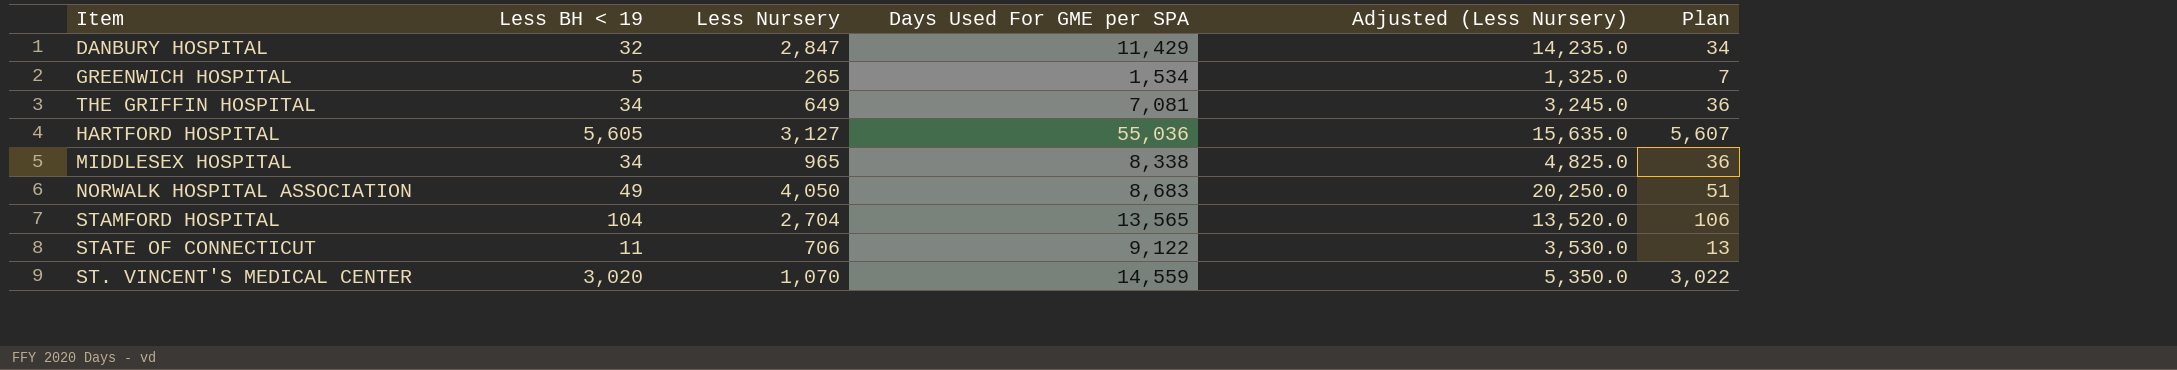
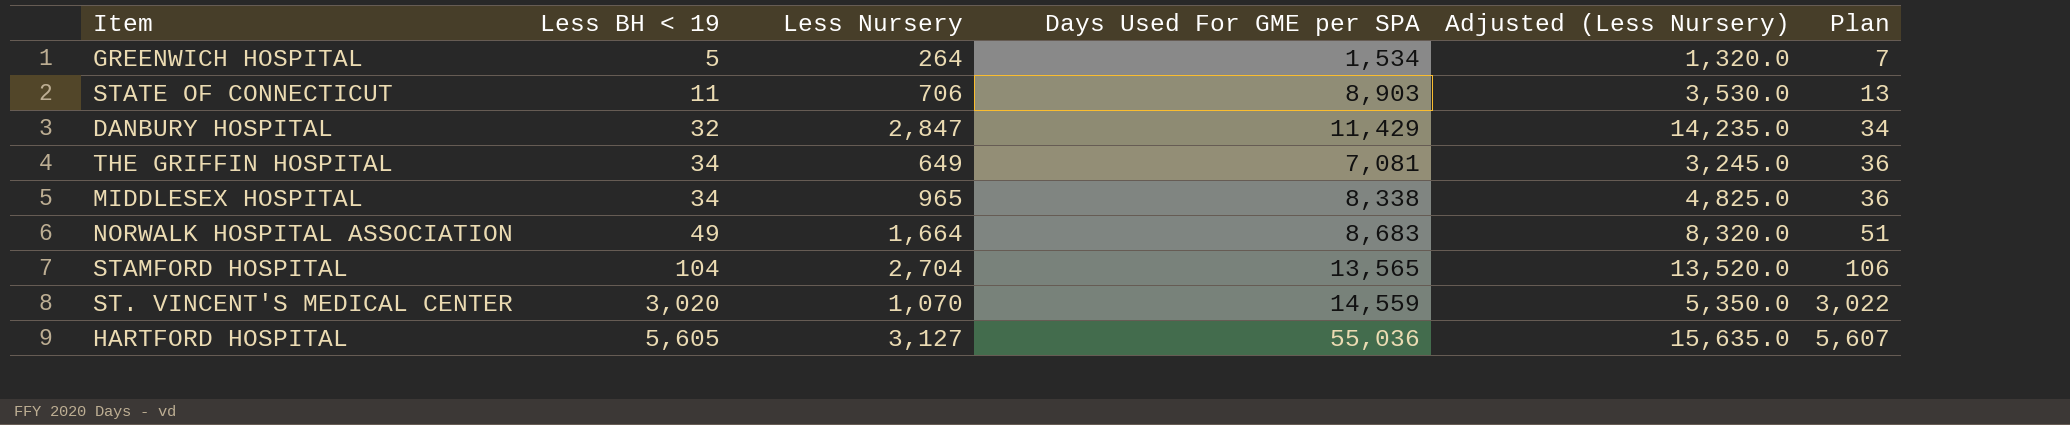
row order: none -> Less BH < 19 ascending
GREENWICH HOSPITAL | Less Nursery: 265 -> 264
GREENWICH HOSPITAL | Adjusted (Less Nursery): 1,325.0 -> 1,320.0
STATE OF CONNECTICUT | Days Used For GME per SPA: 9,122 -> 8,903
NORWALK HOSPITAL ASSOCIATION | Less Nursery: 4,050 -> 1,664
NORWALK HOSPITAL ASSOCIATION | Adjusted (Less Nursery): 20,250.0 -> 8,320.0

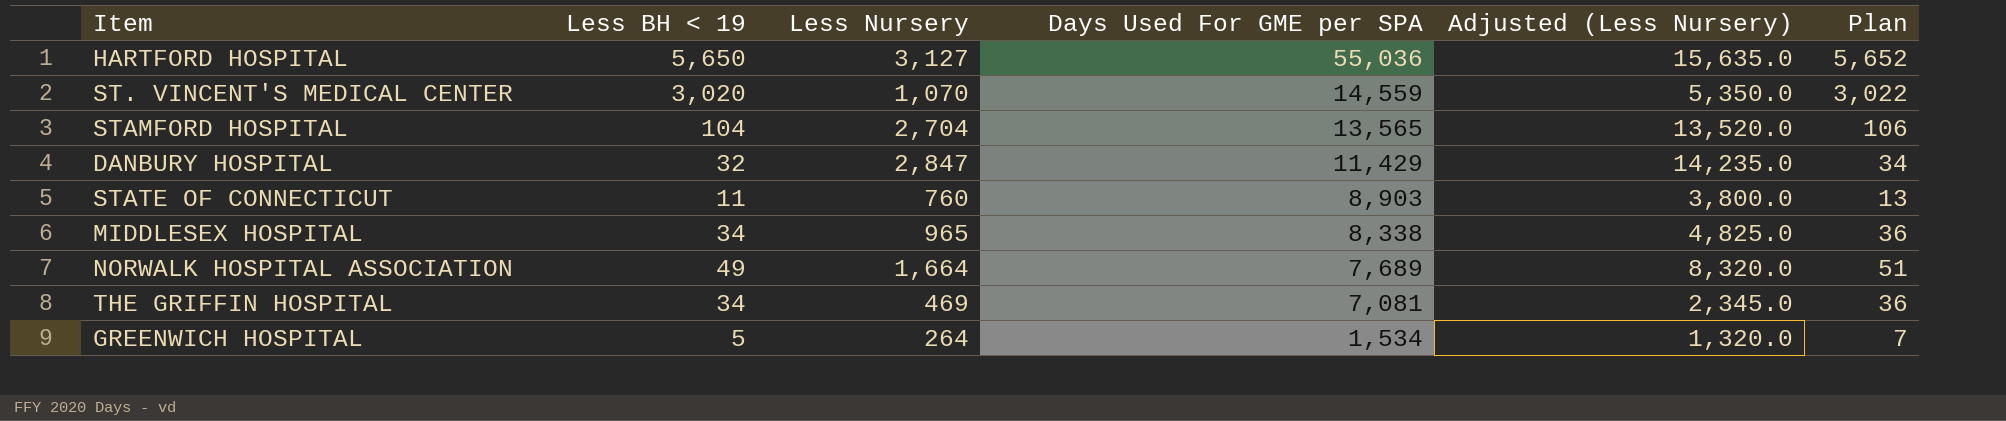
row order: Less BH < 19 ascending -> Days Used For GME per SPA descending
HARTFORD HOSPITAL | Less BH < 19: 5,605 -> 5,650
HARTFORD HOSPITAL | Plan: 5,607 -> 5,652
STATE OF CONNECTICUT | Less Nursery: 706 -> 760
STATE OF CONNECTICUT | Adjusted (Less Nursery): 3,530.0 -> 3,800.0
NORWALK HOSPITAL ASSOCIATION | Days Used For GME per SPA: 8,683 -> 7,689
THE GRIFFIN HOSPITAL | Less Nursery: 649 -> 469
THE GRIFFIN HOSPITAL | Adjusted (Less Nursery): 3,245.0 -> 2,345.0

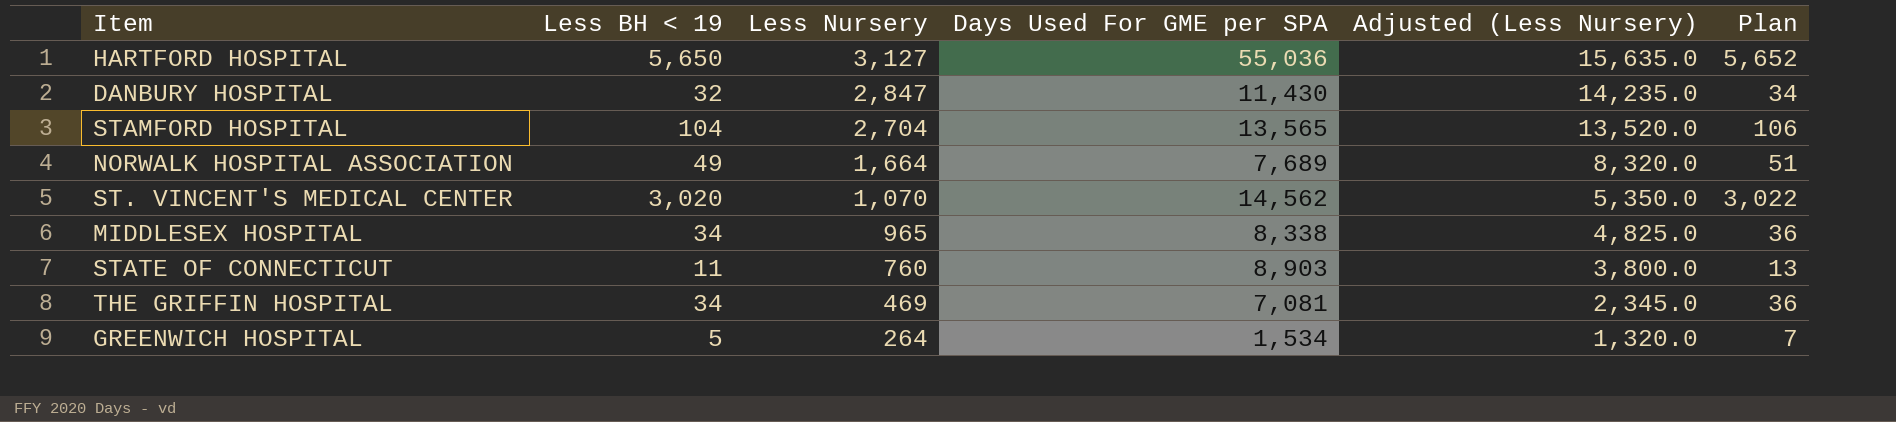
row order: Days Used For GME per SPA descending -> Less Nursery descending
DANBURY HOSPITAL | Days Used For GME per SPA: 11,429 -> 11,430
ST. VINCENT'S MEDICAL CENTER | Days Used For GME per SPA: 14,559 -> 14,562

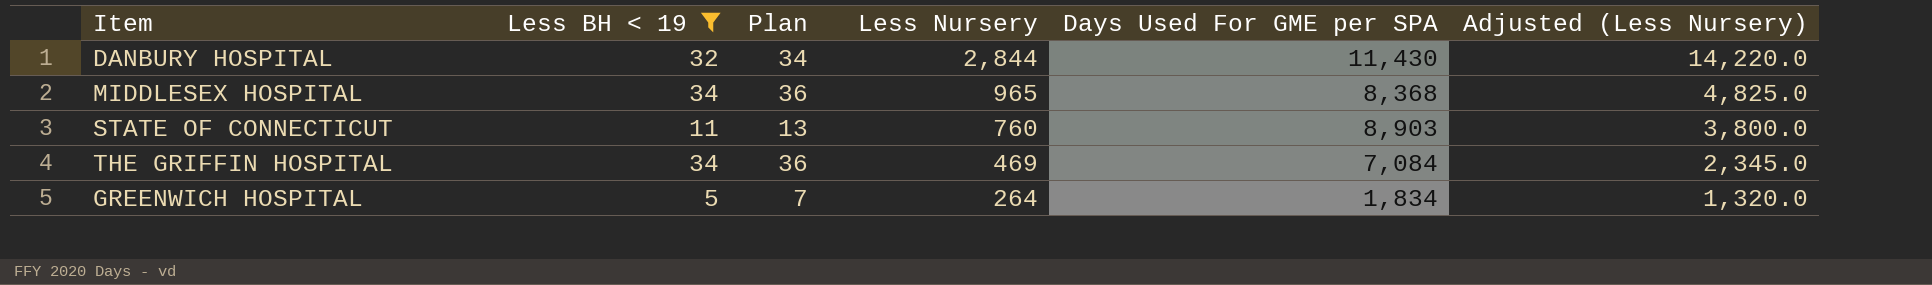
filter: none -> Less BH < 19 <= 34
column Plan | position: 6 -> 3
DANBURY HOSPITAL | Less Nursery: 2,847 -> 2,844
DANBURY HOSPITAL | Adjusted (Less Nursery): 14,235.0 -> 14,220.0
MIDDLESEX HOSPITAL | Days Used For GME per SPA: 8,338 -> 8,368
THE GRIFFIN HOSPITAL | Days Used For GME per SPA: 7,081 -> 7,084
GREENWICH HOSPITAL | Days Used For GME per SPA: 1,534 -> 1,834

